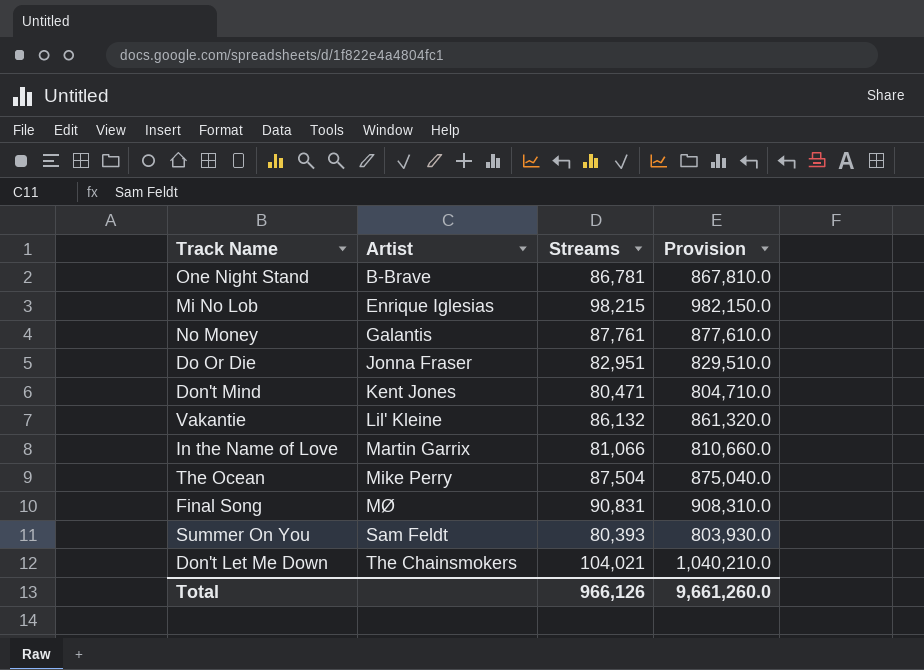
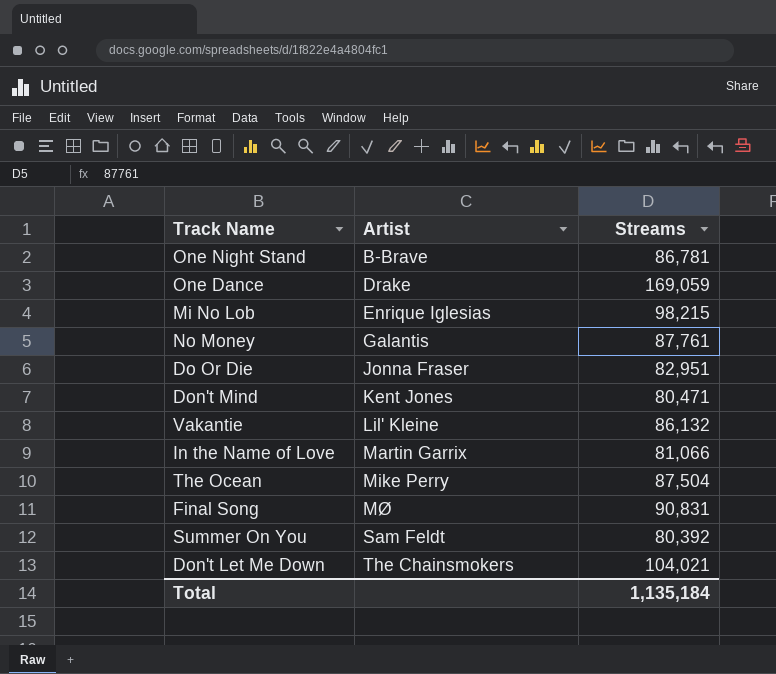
column Provision | formula: [Streams] * 10 -> none
row One Dance: none -> Drake | 169,059
Summer On You | Streams: 80,393 -> 80,392
Total | Streams: 966,126 -> 1,135,184

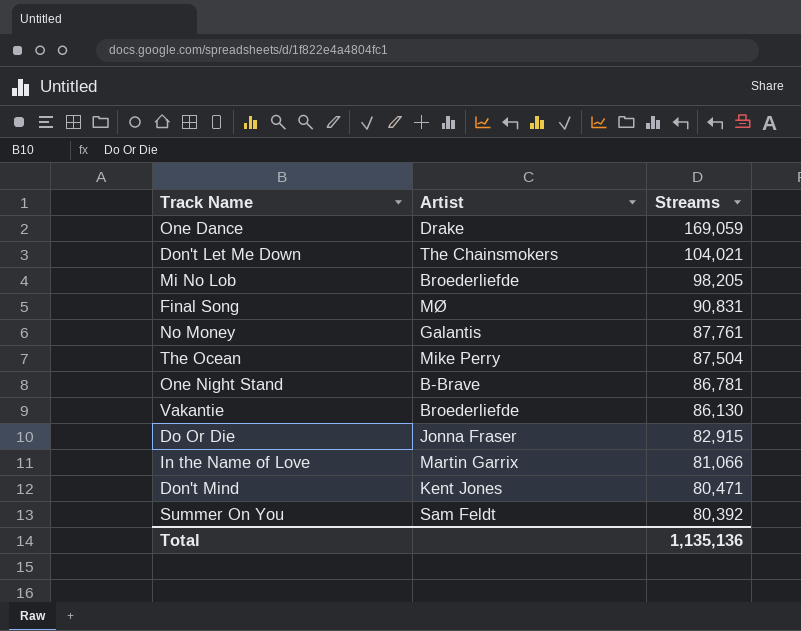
row order: Artist ascending -> Streams descending
Mi No Lob | Artist: Enrique Iglesias -> Broederliefde
Mi No Lob | Streams: 98,215 -> 98,205
Vakantie | Artist: Lil' Kleine -> Broederliefde
Vakantie | Streams: 86,132 -> 86,130
Do Or Die | Streams: 82,951 -> 82,915
Total | Streams: 1,135,184 -> 1,135,136

